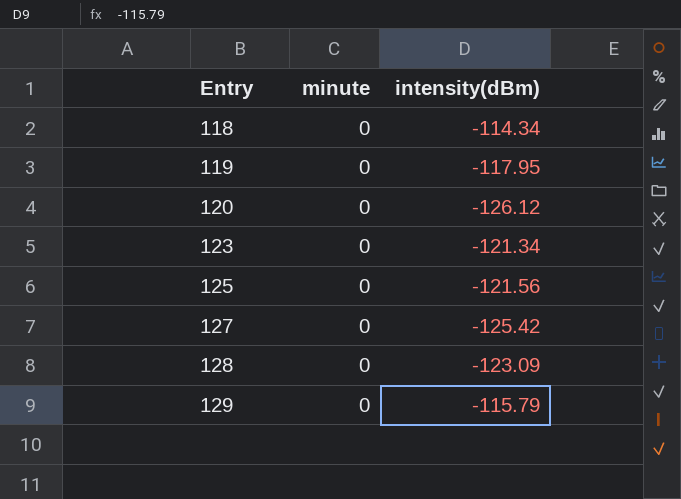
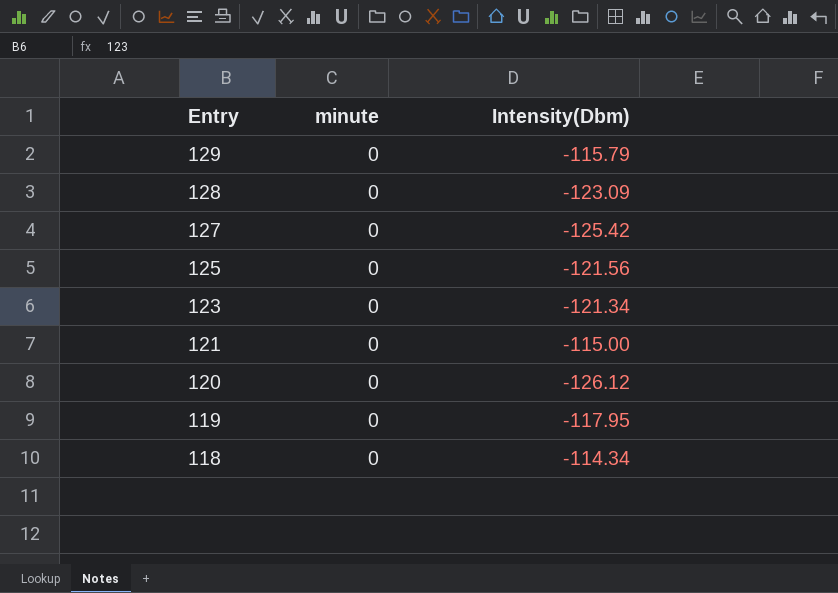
row order: Entry ascending -> Entry descending
column name: intensity(dBm) -> Intensity(Dbm)
row 121: none -> 0 | -115.00

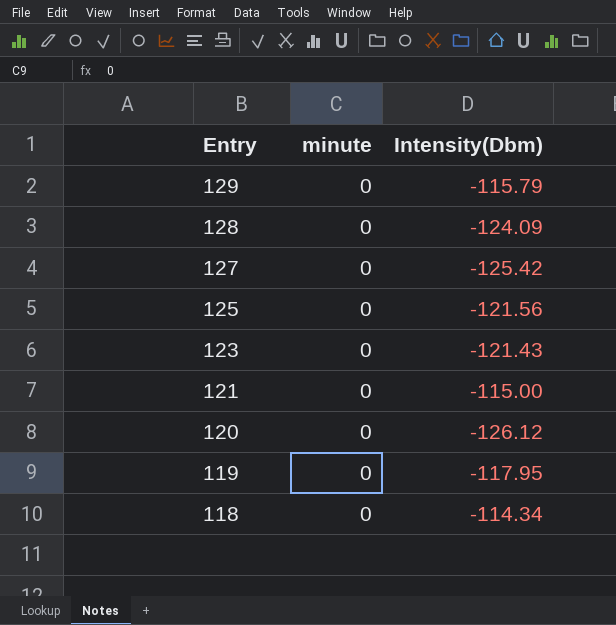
128 | Intensity(Dbm): -123.09 -> -124.09
123 | Intensity(Dbm): -121.34 -> -121.43

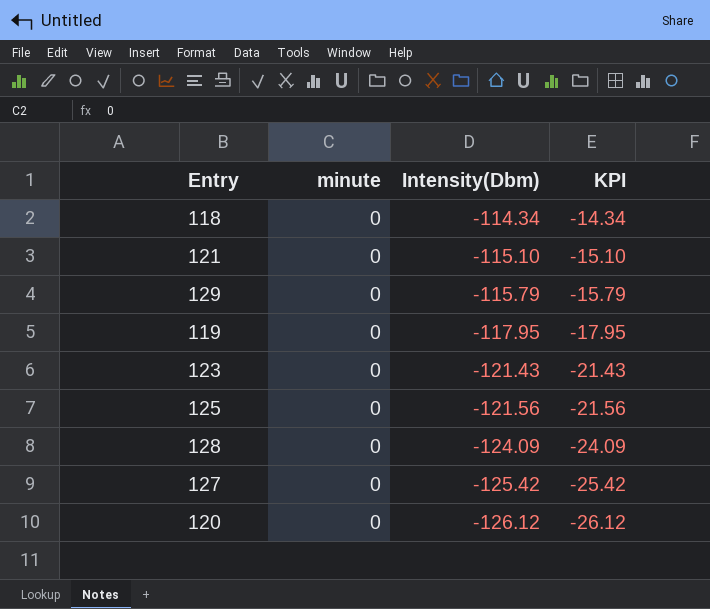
row order: Entry descending -> Intensity(Dbm) descending
column KPI | formula: none -> [Intensity(Dbm)] + 100
121 | Intensity(Dbm): -115.00 -> -115.10

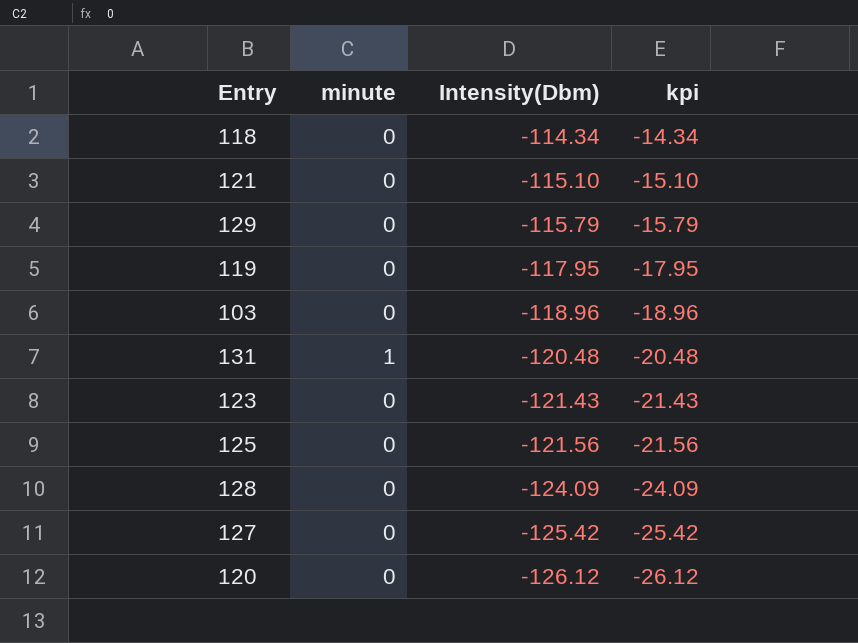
column name: KPI -> kpi
row 103: none -> 0 | -118.96 | -18.96
row 131: none -> 1 | -120.48 | -20.48

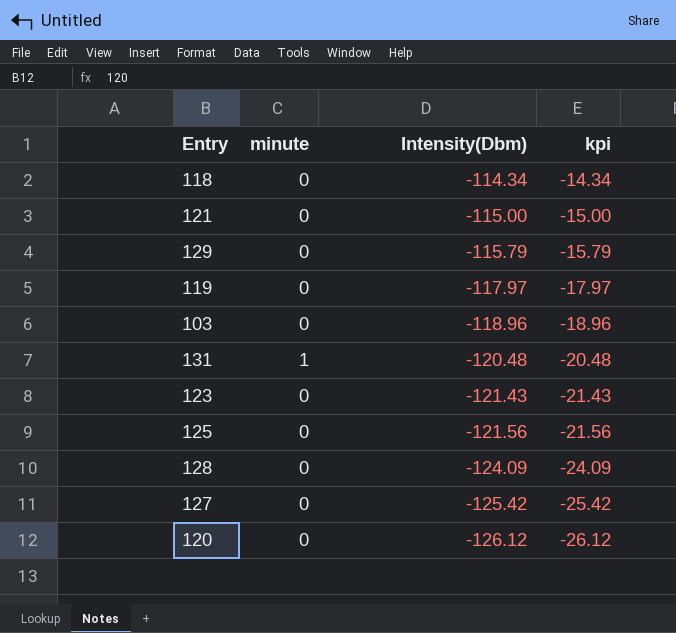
121 | Intensity(Dbm): -115.10 -> -115.00
121 | kpi: -15.10 -> -15.00
119 | Intensity(Dbm): -117.95 -> -117.97
119 | kpi: -17.95 -> -17.97

